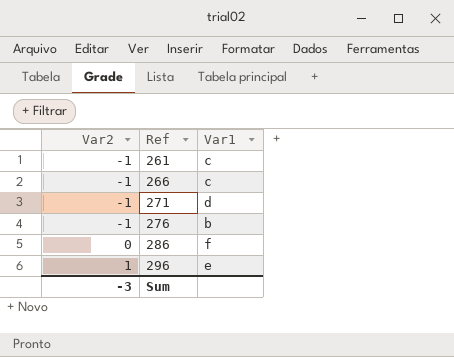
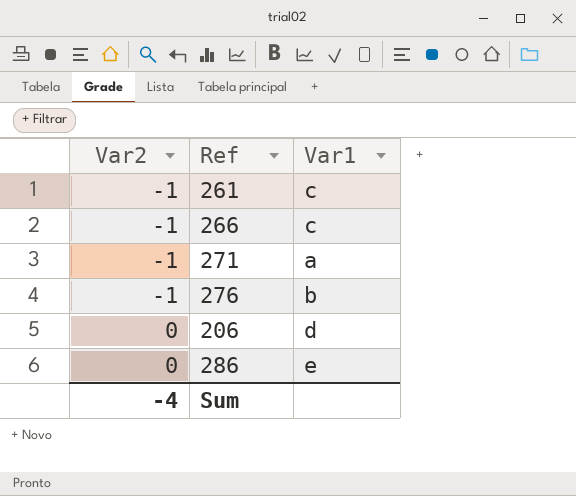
row 296: 1 | e -> none
271 | Var1: d -> a
row 206: none -> 0 | d
286 | Var1: f -> e
Sum | Var2: -3 -> -4

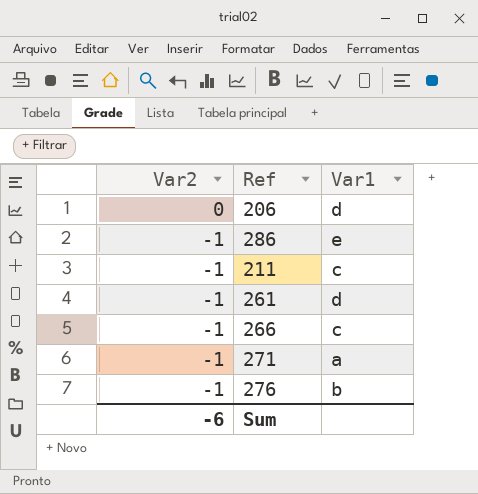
row order: Var2 ascending -> Var2 descending
286 | Var2: 0 -> -1
row 211: none -> -1 | c
261 | Var1: c -> d
Sum | Var2: -4 -> -6

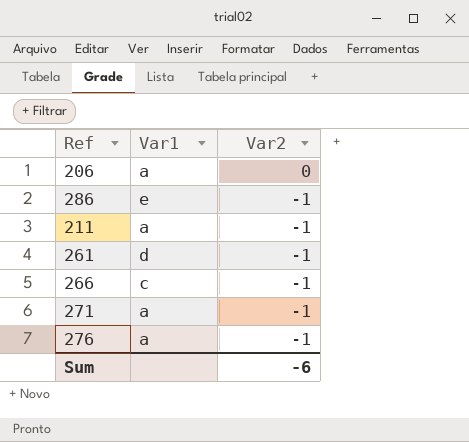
column Var2 | position: 1 -> 3
206 | Var1: d -> a
211 | Var1: c -> a
276 | Var1: b -> a

